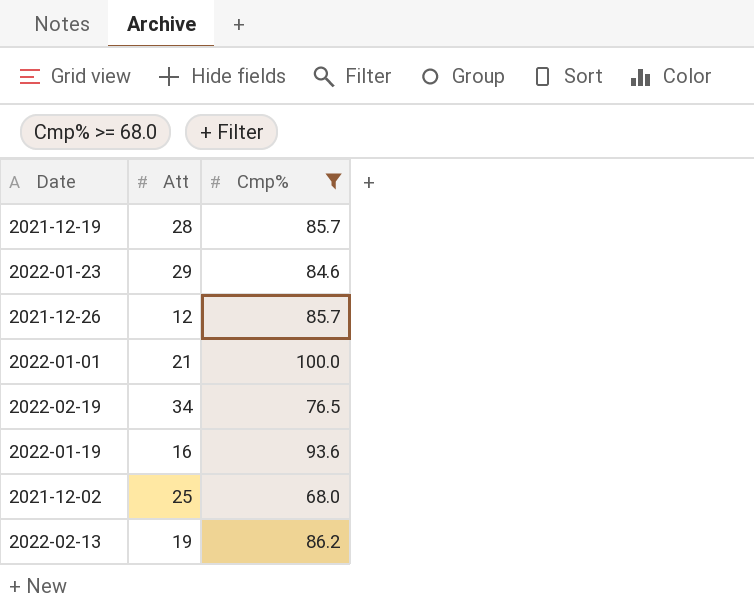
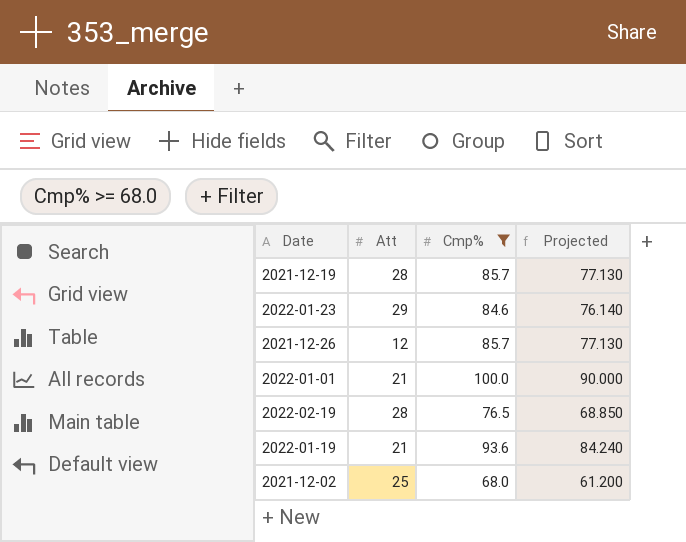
column Projected | formula: none -> [Cmp%] * 0.9
row 2022-02-13: 19 | 86.2 -> none
2022-02-19 | Att: 34 -> 28
2022-01-19 | Att: 16 -> 21

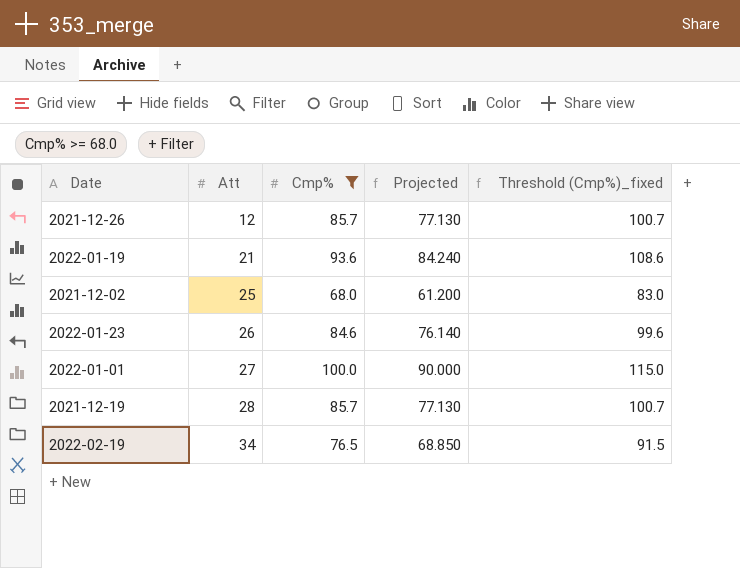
row order: none -> Att ascending
column Threshold (Cmp%)_fixed | formula: none -> [Cmp%] + 15
2022-01-23 | Att: 29 -> 26
2022-01-01 | Att: 21 -> 27
2022-02-19 | Att: 28 -> 34

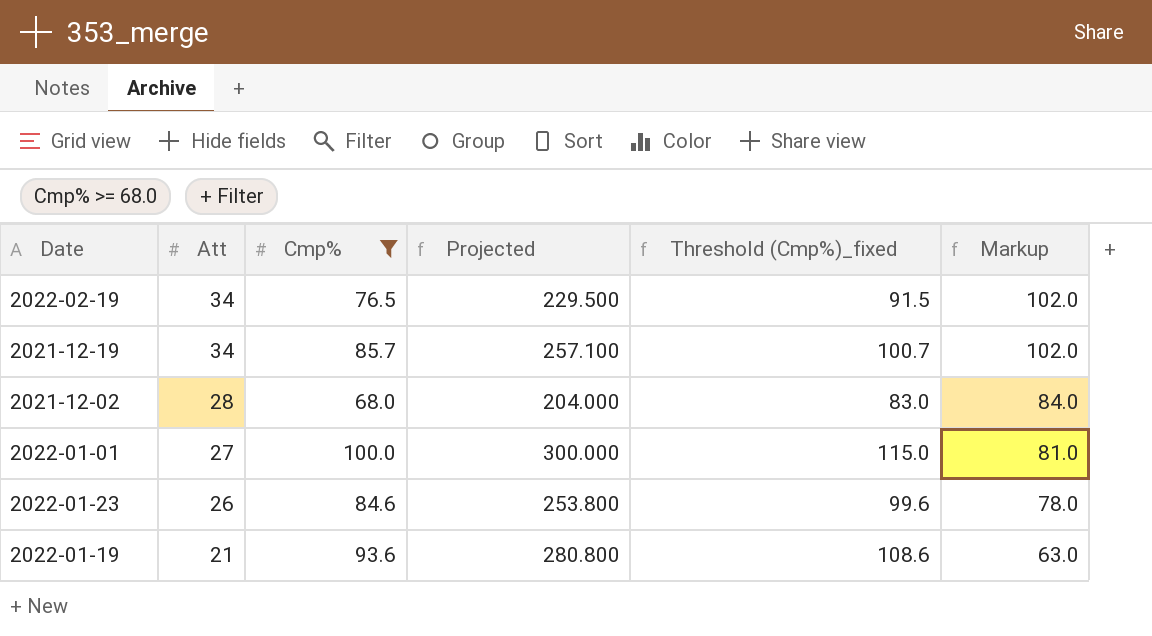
row order: Att ascending -> Att descending
column Projected | formula: [Cmp%] * 0.9 -> [Cmp%] * 3
column Markup | formula: none -> [Att] * 3
row 2021-12-26: 12 | 85.7 | 77.130 | 100.7 -> none
2021-12-19 | Att: 28 -> 34
2021-12-02 | Att: 25 -> 28

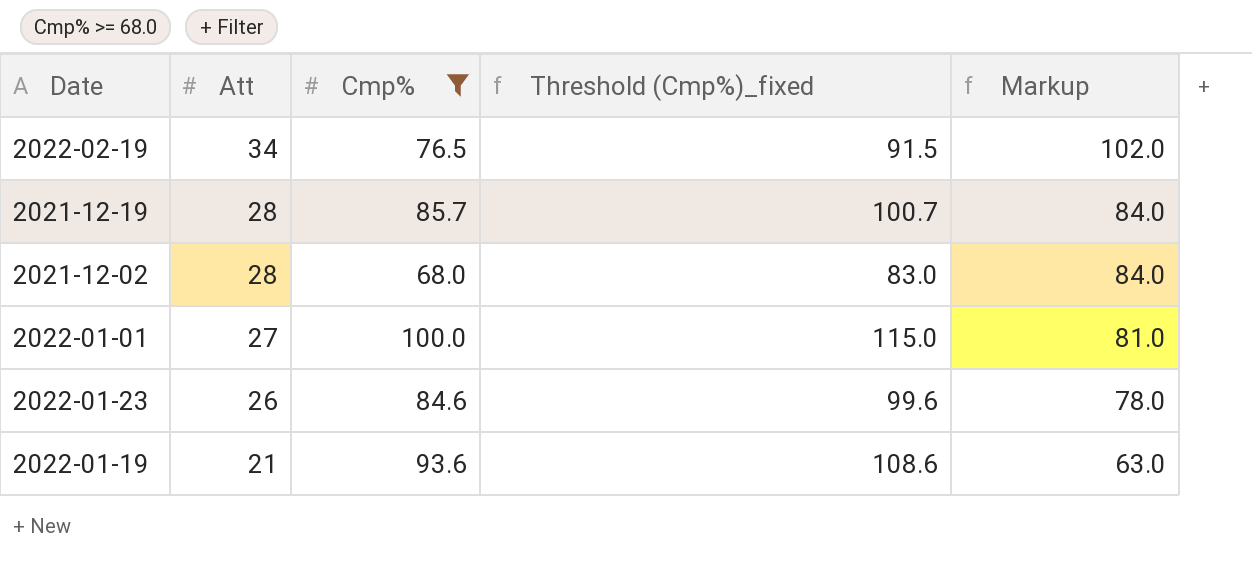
column Projected | formula: [Cmp%] * 3 -> none
2021-12-19 | Att: 34 -> 28
2021-12-19 | Markup: 102.0 -> 84.0

